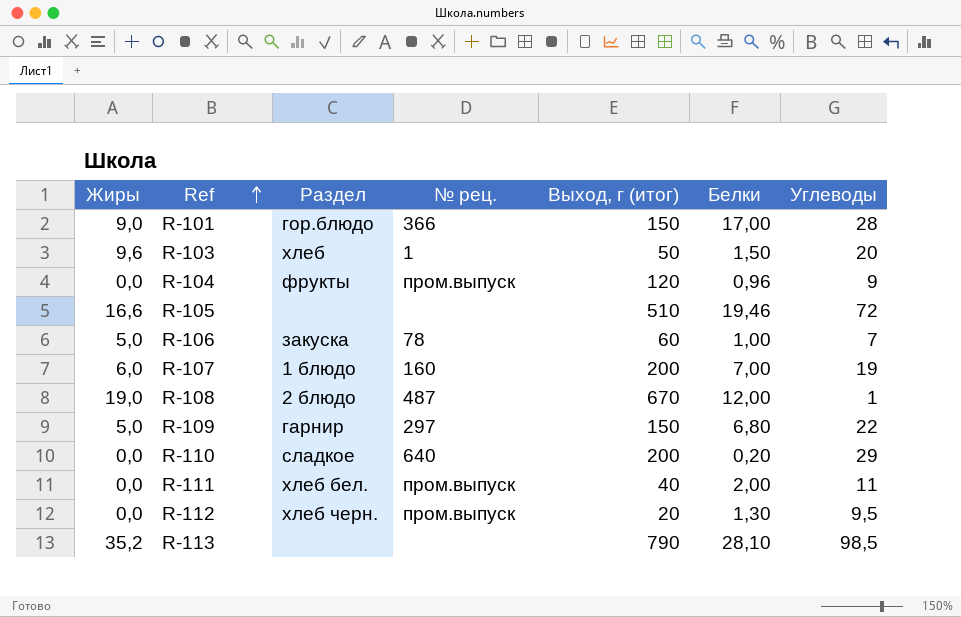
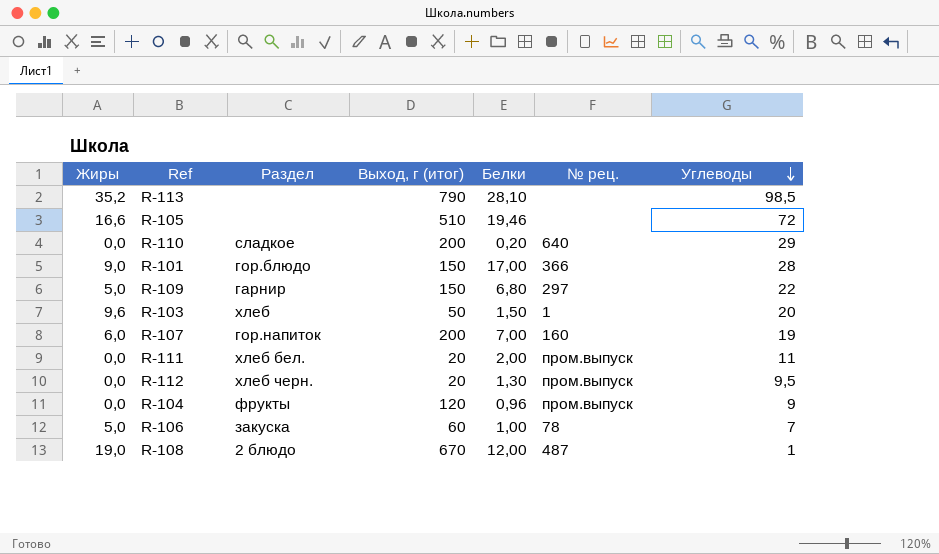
row order: Ref ascending -> Углеводы descending
column № рец. | position: 4 -> 6
R-107 | Раздел: 1 блюдо -> гор.напиток
R-111 | Выход, г (итог): 40 -> 20

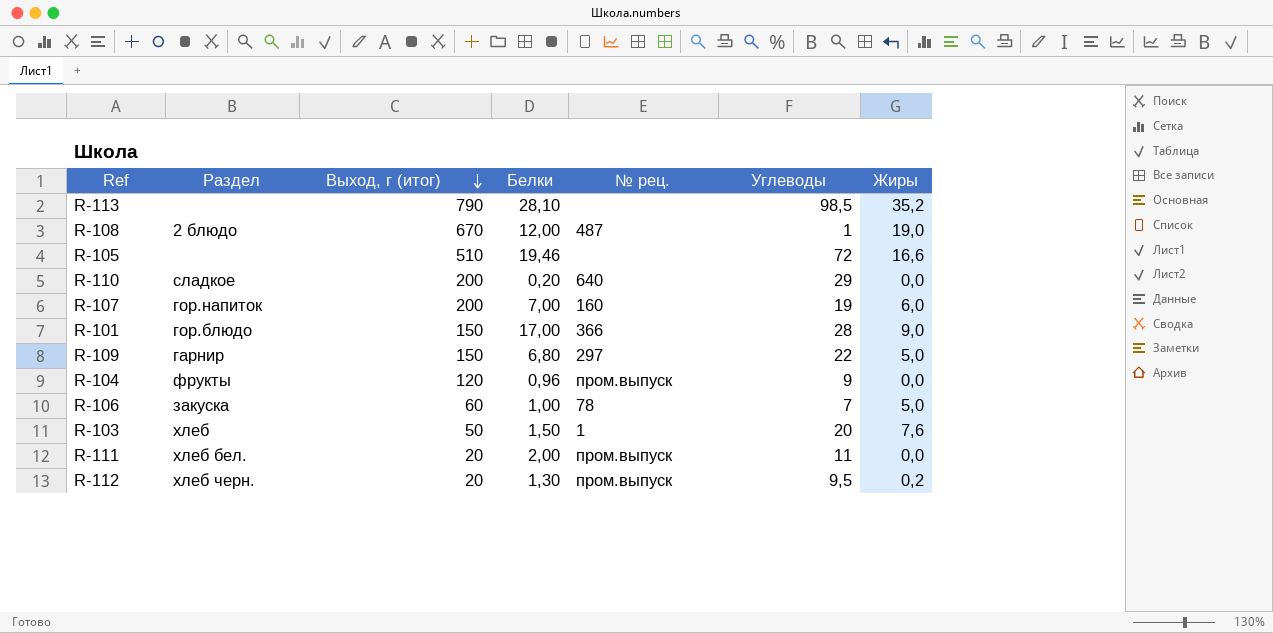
row order: Углеводы descending -> Выход, г (итог) descending
column Жиры | position: 1 -> 7
R-103 | Жиры: 9,6 -> 7,6
R-112 | Жиры: 0,0 -> 0,2

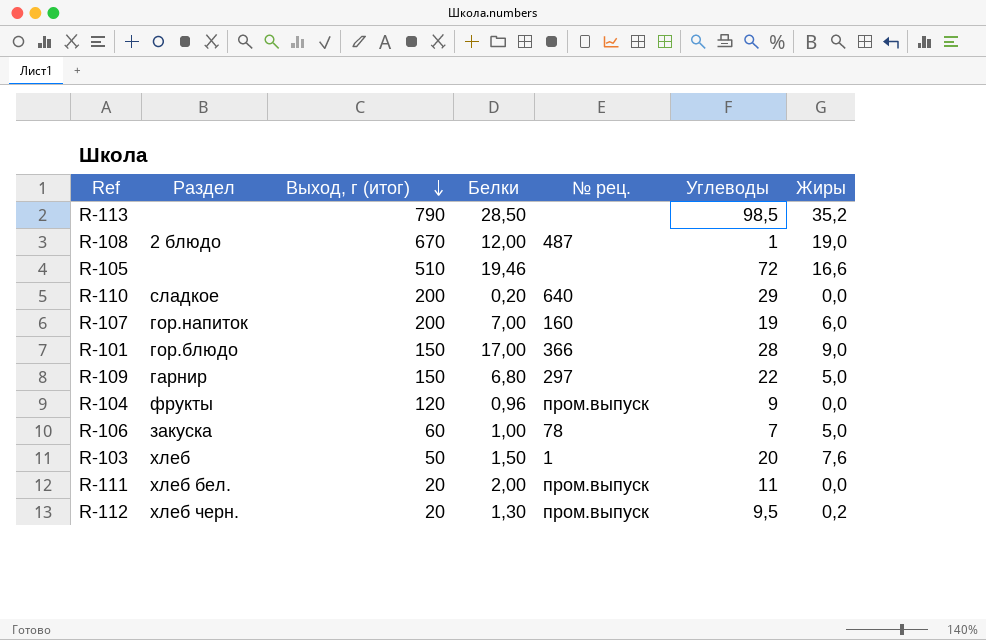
R-113 | Белки: 28,10 -> 28,50

